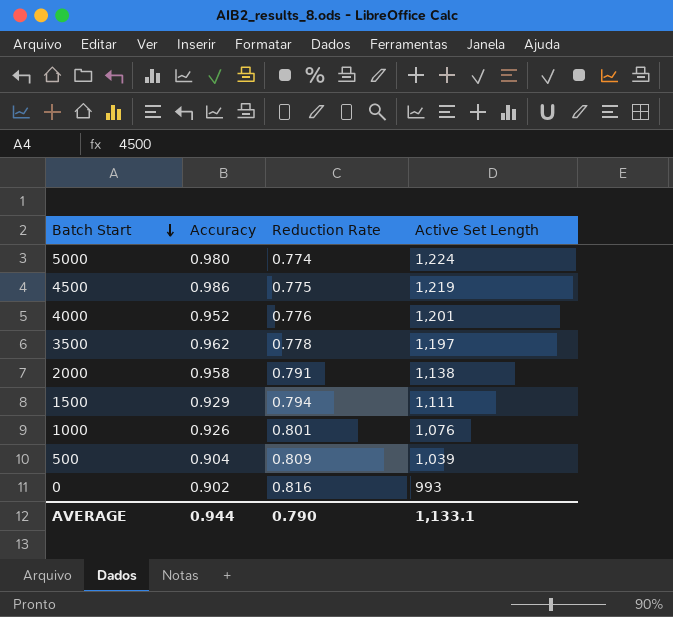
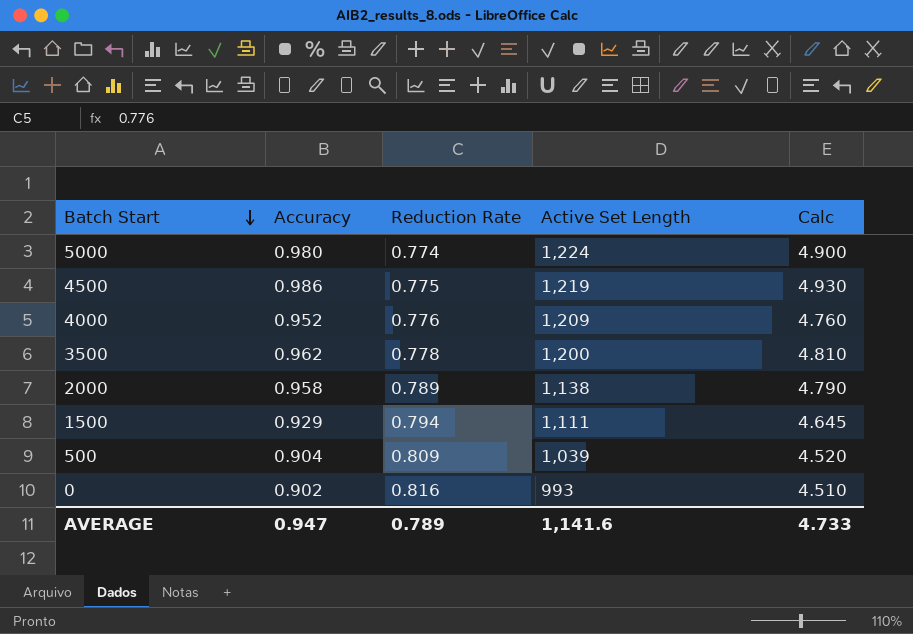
column Calc | formula: none -> [Accuracy] * 5
row 1000: 0.926 | 0.801 | 1,076 -> none
4000 | Active Set Length: 1,201 -> 1,209
3500 | Active Set Length: 1,197 -> 1,200
2000 | Reduction Rate: 0.791 -> 0.789
AVERAGE | Accuracy: 0.944 -> 0.947
AVERAGE | Reduction Rate: 0.790 -> 0.789
AVERAGE | Active Set Length: 1,133.1 -> 1,141.6

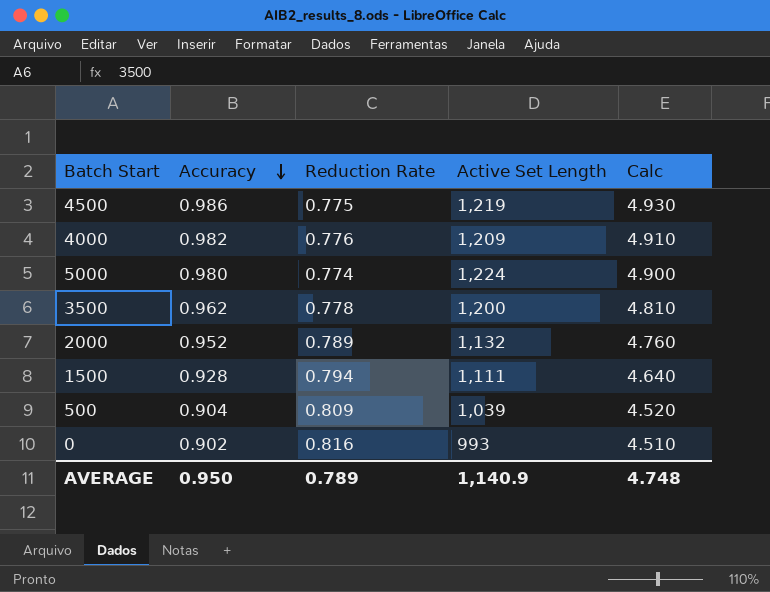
row order: Batch Start descending -> Accuracy descending
4000 | Accuracy: 0.952 -> 0.982
4000 | Calc: 4.760 -> 4.910
2000 | Accuracy: 0.958 -> 0.952
2000 | Active Set Length: 1,138 -> 1,132
2000 | Calc: 4.790 -> 4.760
1500 | Accuracy: 0.929 -> 0.928
1500 | Calc: 4.645 -> 4.640
AVERAGE | Accuracy: 0.947 -> 0.950
AVERAGE | Active Set Length: 1,141.6 -> 1,140.9
AVERAGE | Calc: 4.733 -> 4.748

